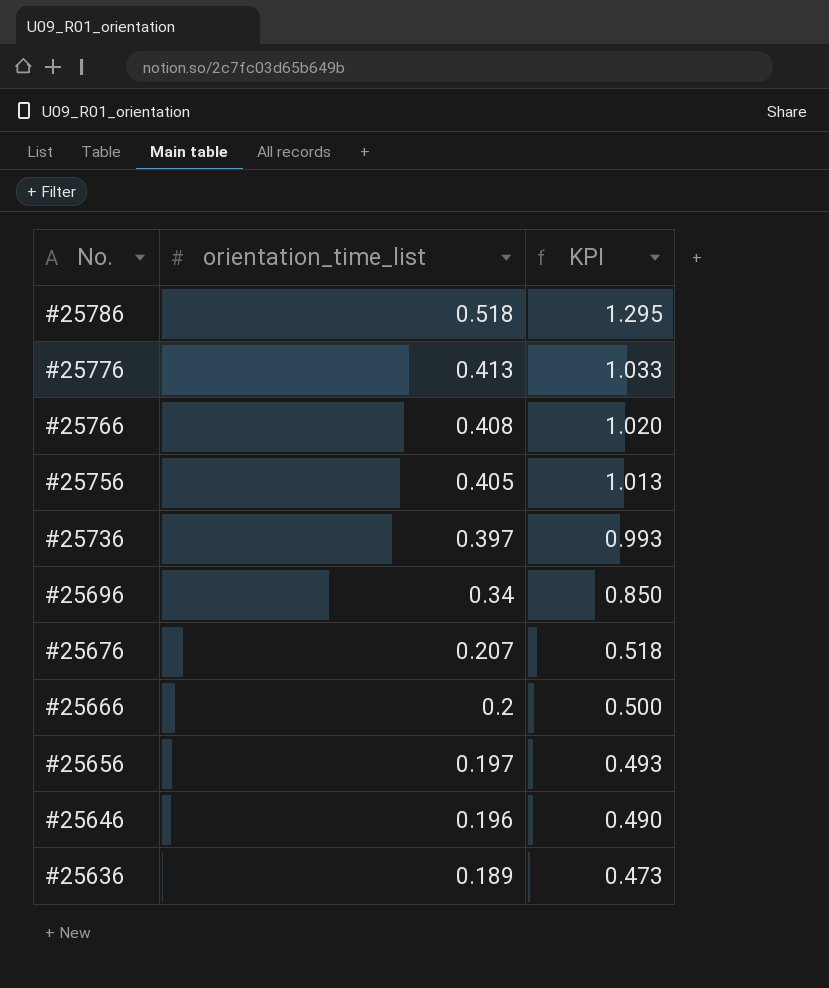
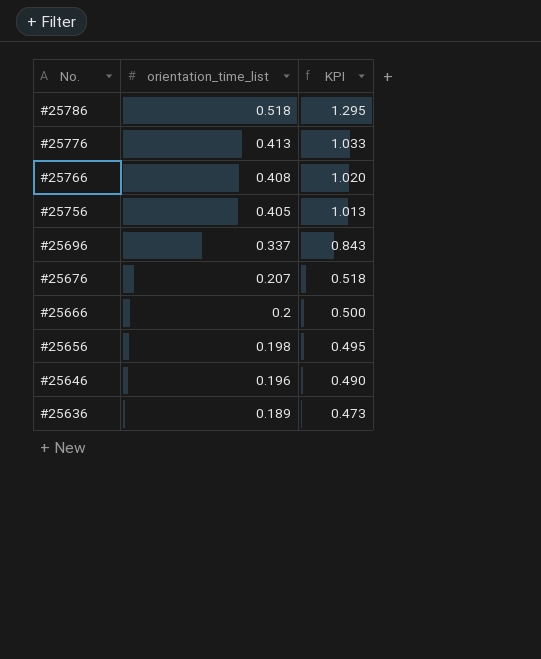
row #25736: 0.397 | 0.993 -> none
#25696 | orientation_time_list: 0.34 -> 0.337
#25696 | KPI: 0.850 -> 0.843
#25656 | orientation_time_list: 0.197 -> 0.198
#25656 | KPI: 0.493 -> 0.495

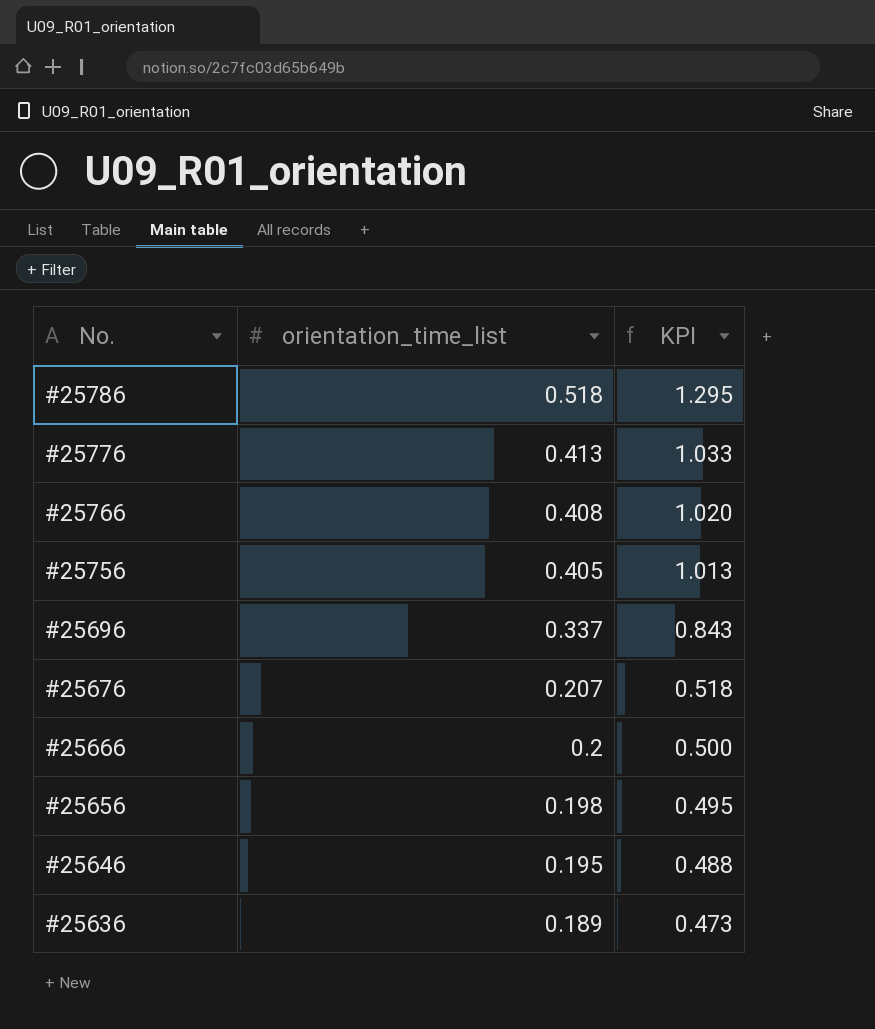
#25646 | orientation_time_list: 0.196 -> 0.195
#25646 | KPI: 0.490 -> 0.488

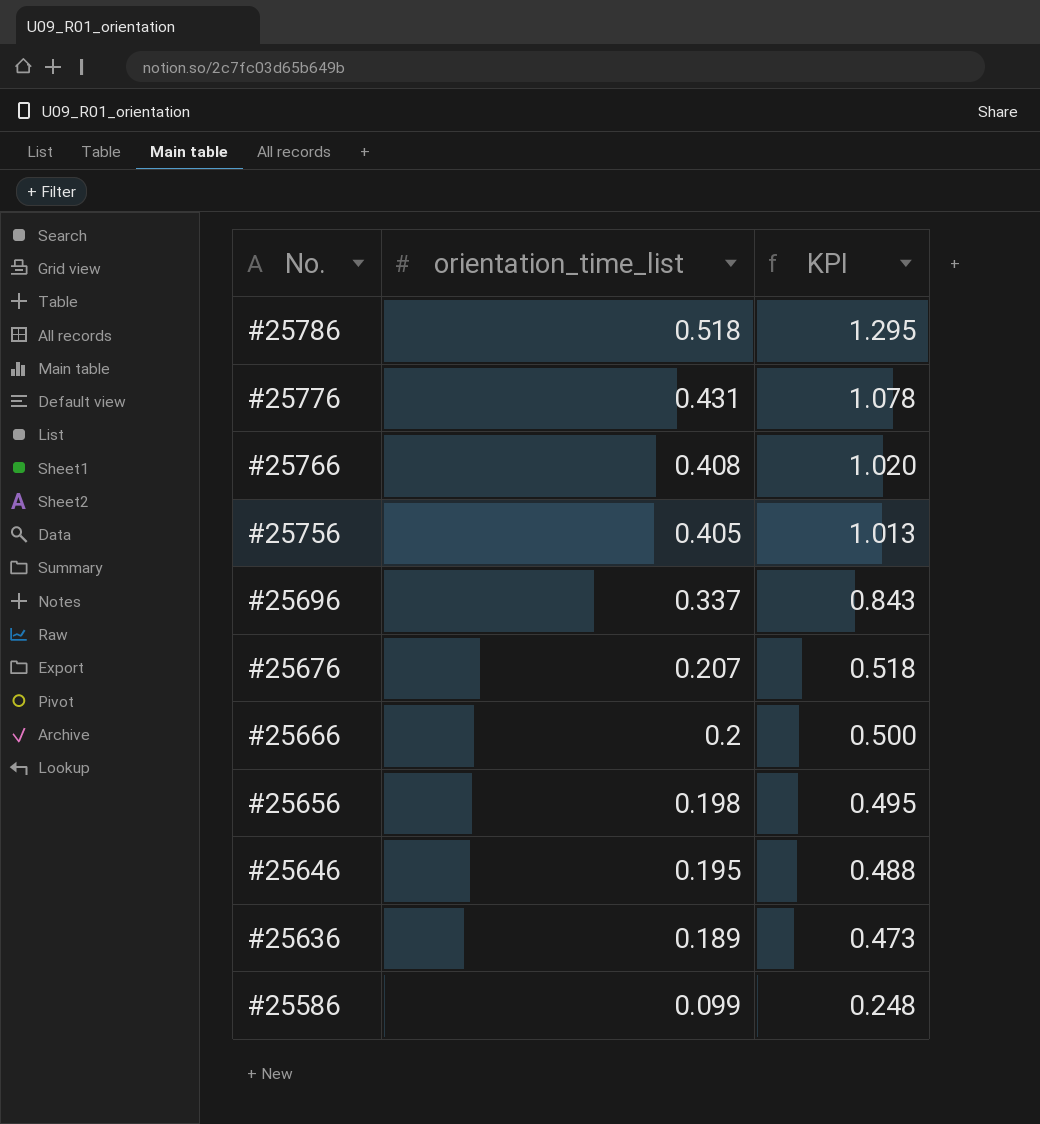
#25776 | orientation_time_list: 0.413 -> 0.431
#25776 | KPI: 1.033 -> 1.078
row #25586: none -> 0.099 | 0.248

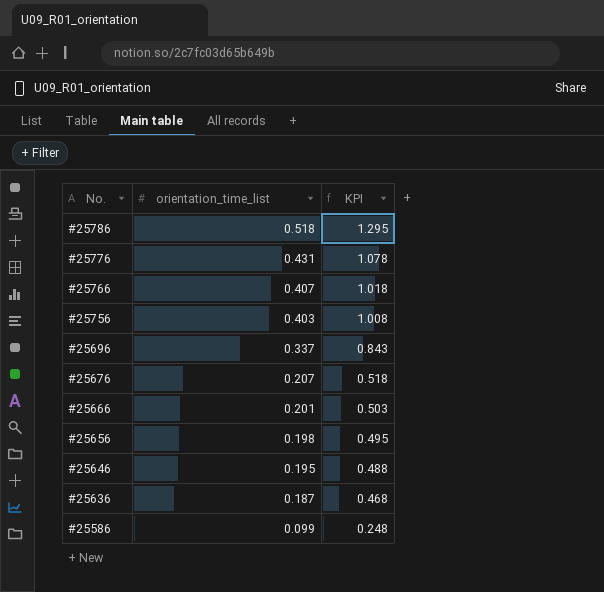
#25766 | orientation_time_list: 0.408 -> 0.407
#25766 | KPI: 1.020 -> 1.018
#25756 | orientation_time_list: 0.405 -> 0.403
#25756 | KPI: 1.013 -> 1.008
#25666 | orientation_time_list: 0.2 -> 0.201
#25666 | KPI: 0.500 -> 0.503
#25636 | orientation_time_list: 0.189 -> 0.187
#25636 | KPI: 0.473 -> 0.468

